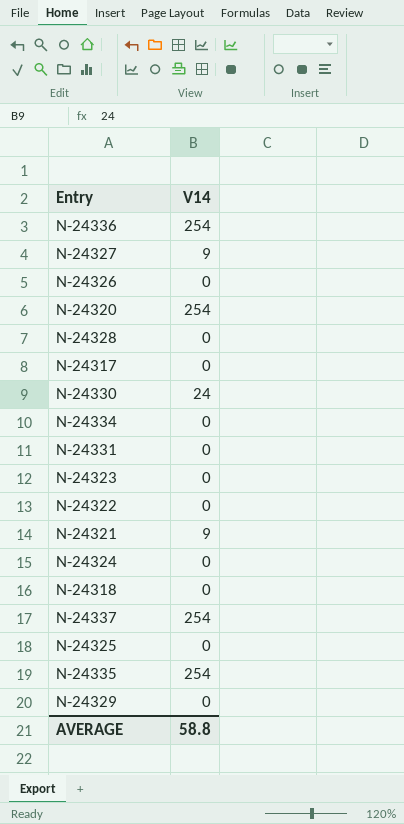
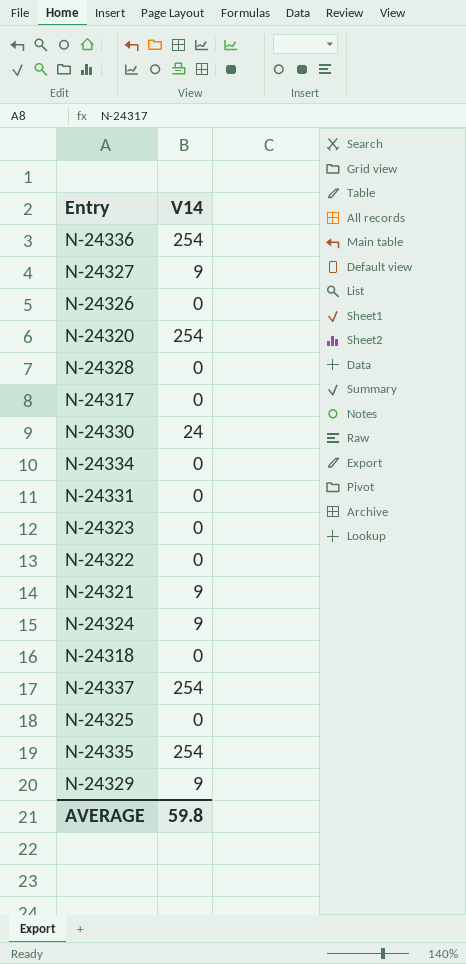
N-24324 | V14: 0 -> 9
N-24329 | V14: 0 -> 9
AVERAGE | V14: 58.8 -> 59.8

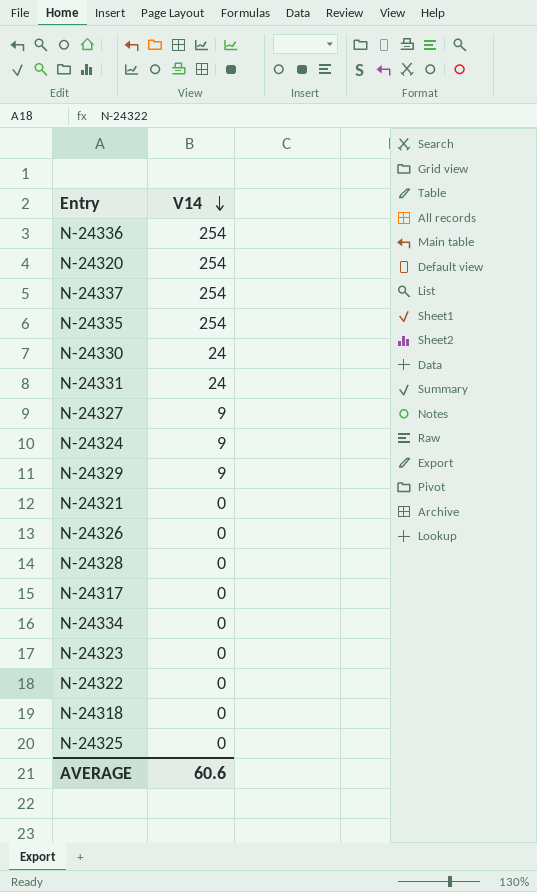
row order: none -> V14 descending
N-24331 | V14: 0 -> 24
N-24321 | V14: 9 -> 0
AVERAGE | V14: 59.8 -> 60.6

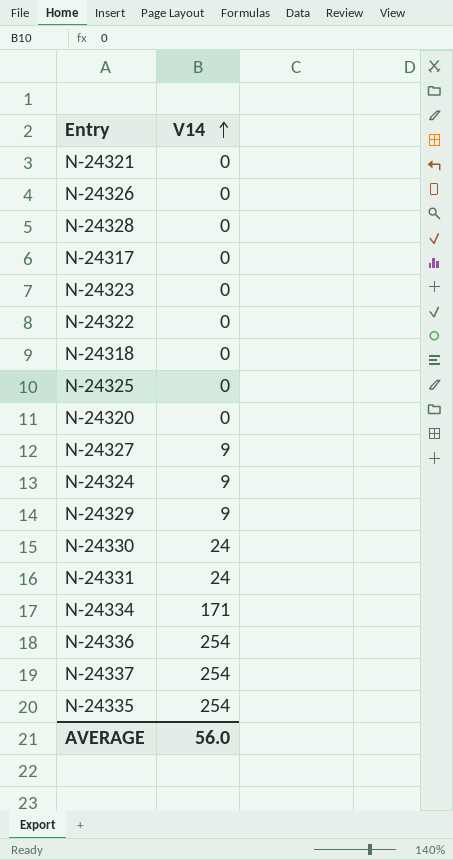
row order: V14 descending -> V14 ascending
N-24320 | V14: 254 -> 0
N-24334 | V14: 0 -> 171
AVERAGE | V14: 60.6 -> 56.0

